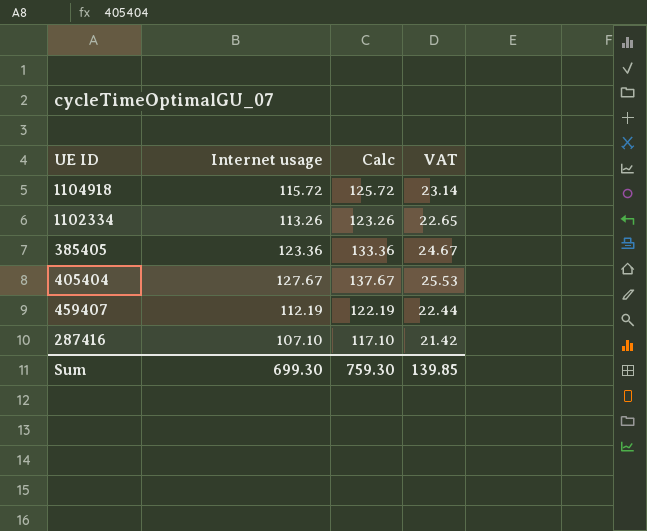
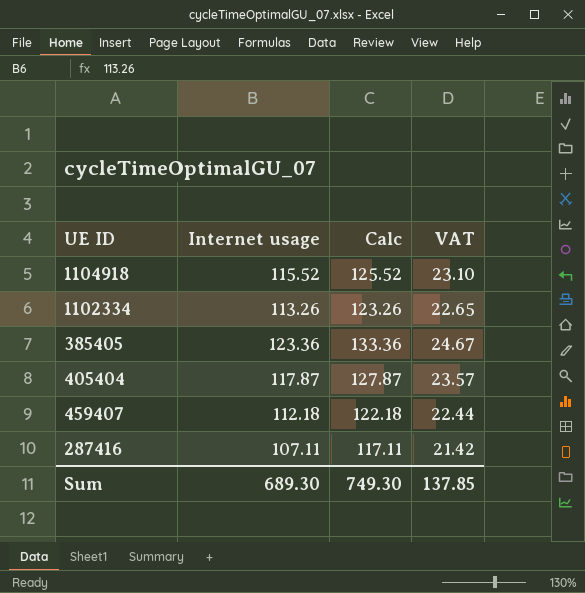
1104918 | Internet usage: 115.72 -> 115.52
1104918 | Calc: 125.72 -> 125.52
1104918 | VAT: 23.14 -> 23.10
405404 | Internet usage: 127.67 -> 117.87
405404 | Calc: 137.67 -> 127.87
405404 | VAT: 25.53 -> 23.57
459407 | Internet usage: 112.19 -> 112.18
459407 | Calc: 122.19 -> 122.18
287416 | Internet usage: 107.10 -> 107.11
287416 | Calc: 117.10 -> 117.11
Sum | Internet usage: 699.30 -> 689.30
Sum | Calc: 759.30 -> 749.30
Sum | VAT: 139.85 -> 137.85

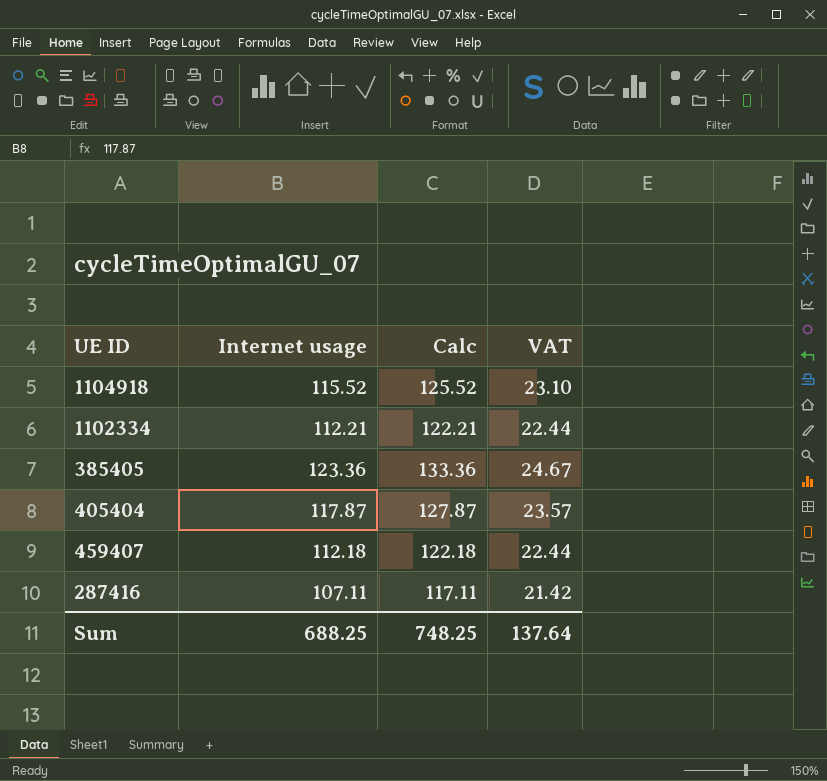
1102334 | Internet usage: 113.26 -> 112.21
1102334 | Calc: 123.26 -> 122.21
1102334 | VAT: 22.65 -> 22.44
Sum | Internet usage: 689.30 -> 688.25
Sum | Calc: 749.30 -> 748.25
Sum | VAT: 137.85 -> 137.64

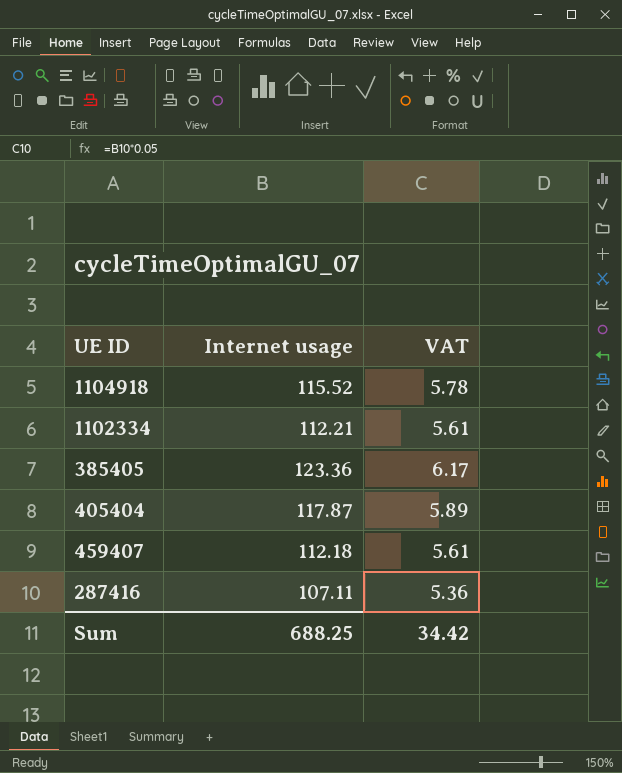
column Calc | formula: [Internet usage] + 10 -> none
column VAT | formula: [Internet usage] * 0.2 -> [Internet usage] * 0.05
Sum | VAT: 137.64 -> 34.42

